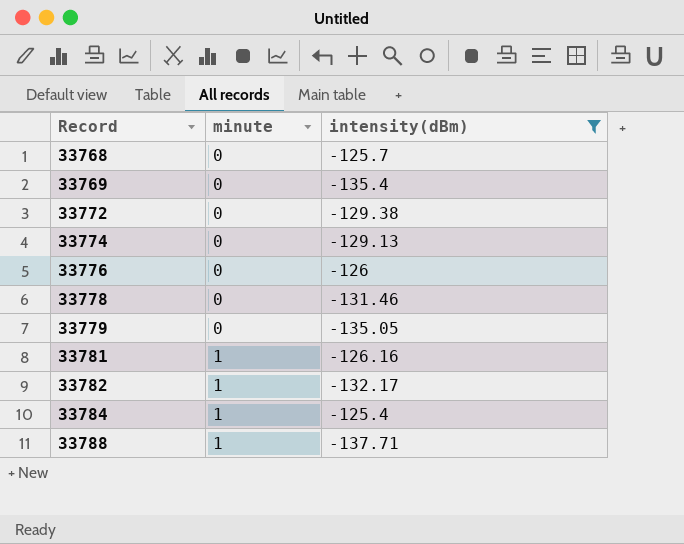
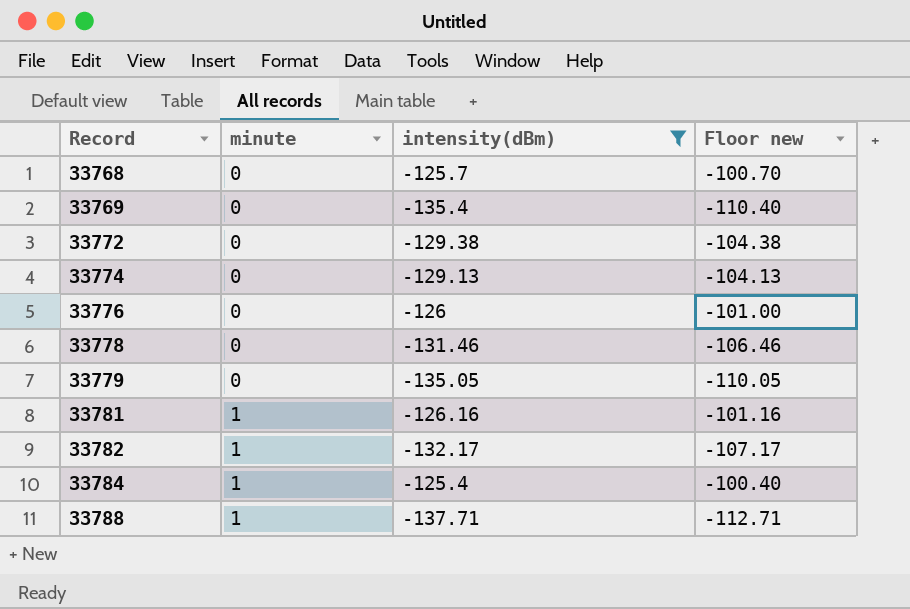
column Floor new | formula: none -> [intensity(dBm)] + 25

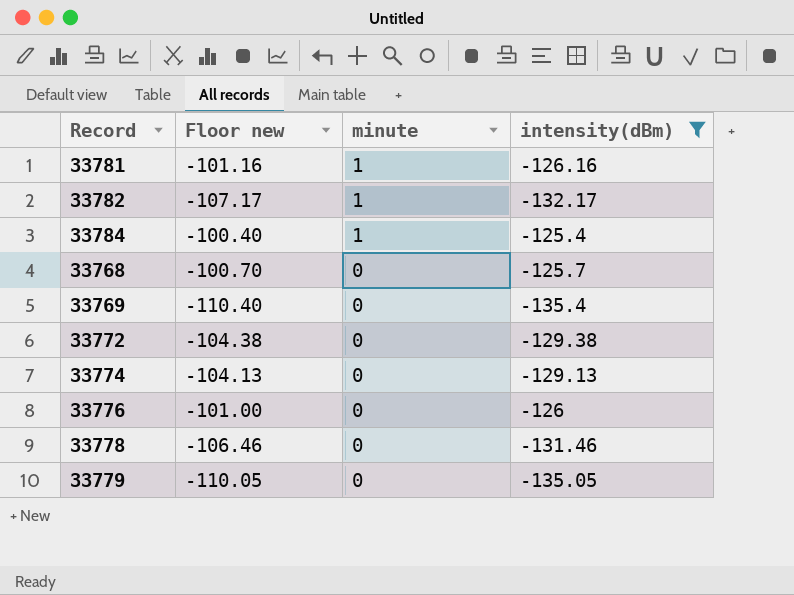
row order: Record ascending -> minute descending
column Floor new | position: 4 -> 2
row 33788: 1 | -137.71 | -112.71 -> none

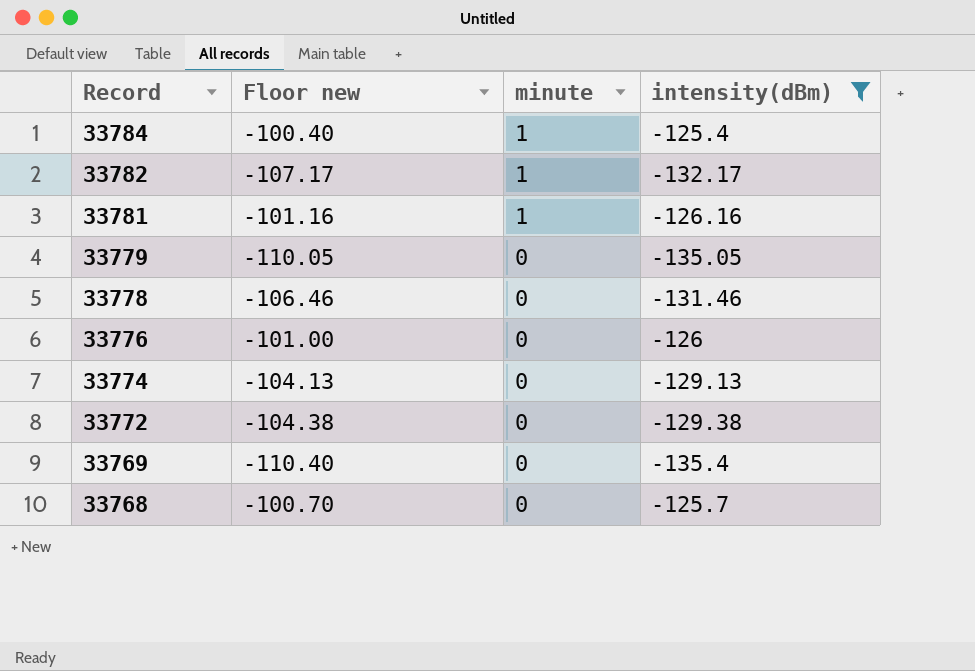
row order: minute descending -> Record descending

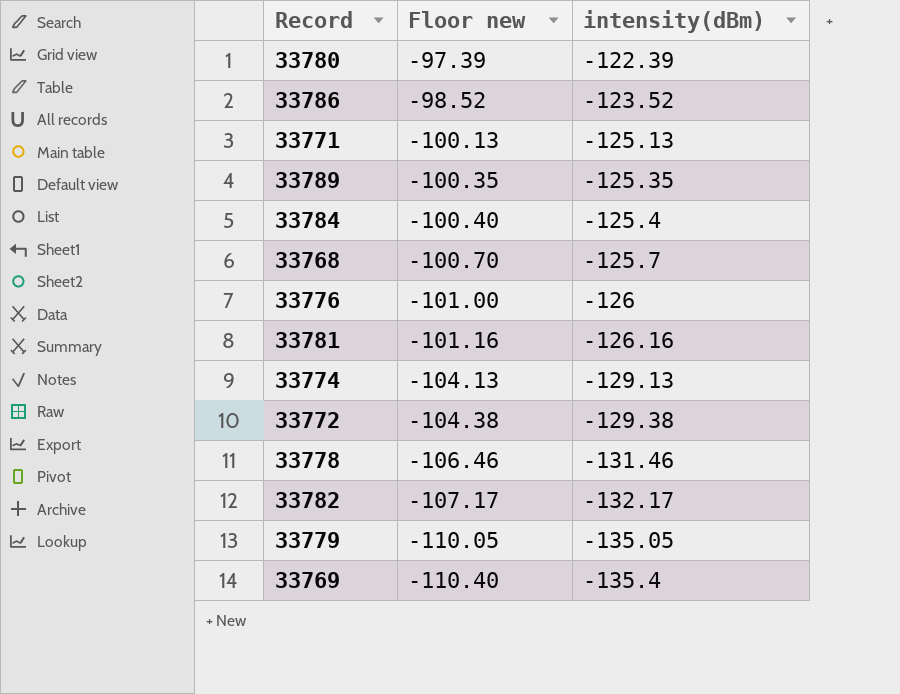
filter: intensity(dBm) <= -125.4 -> none
row order: Record descending -> Floor new descending
column minute | position: 3 -> none

